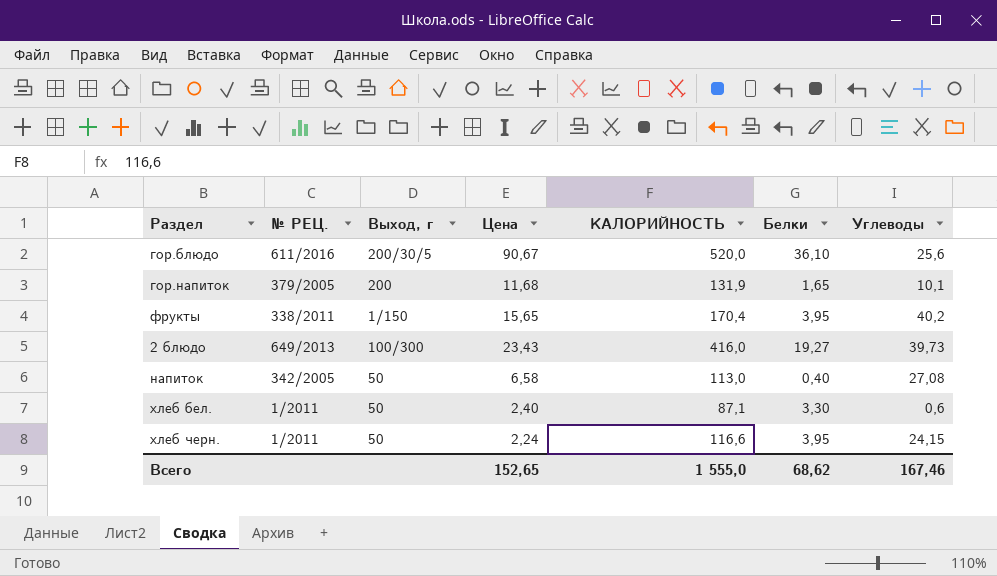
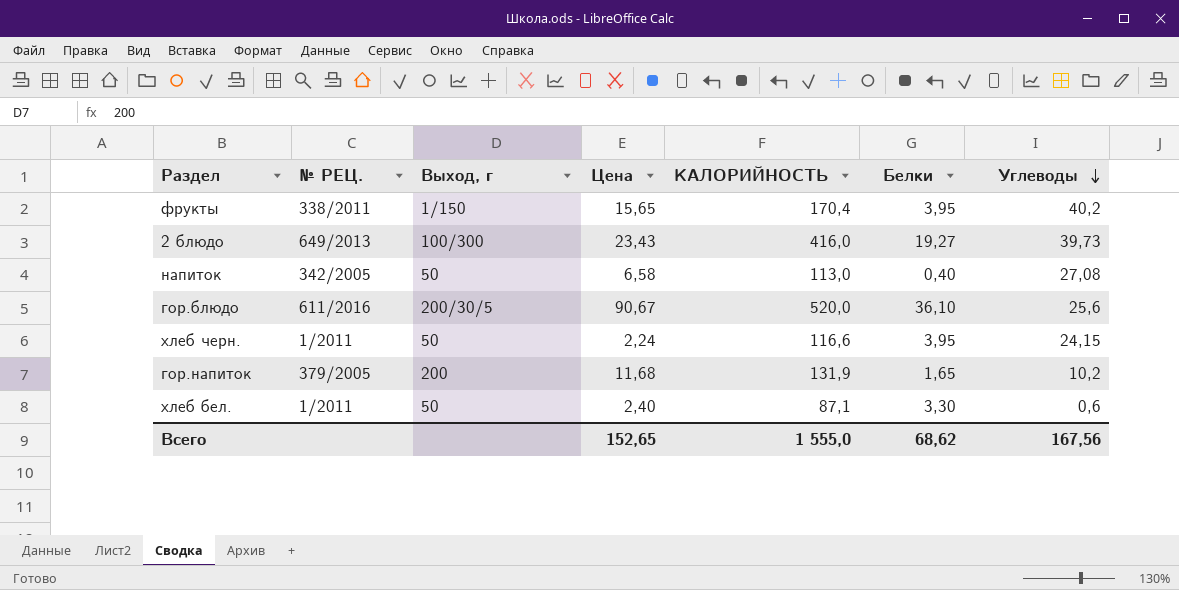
row order: none -> Углеводы descending
гор.напиток | Углеводы: 10,1 -> 10,2
Всего | Углеводы: 167,46 -> 167,56

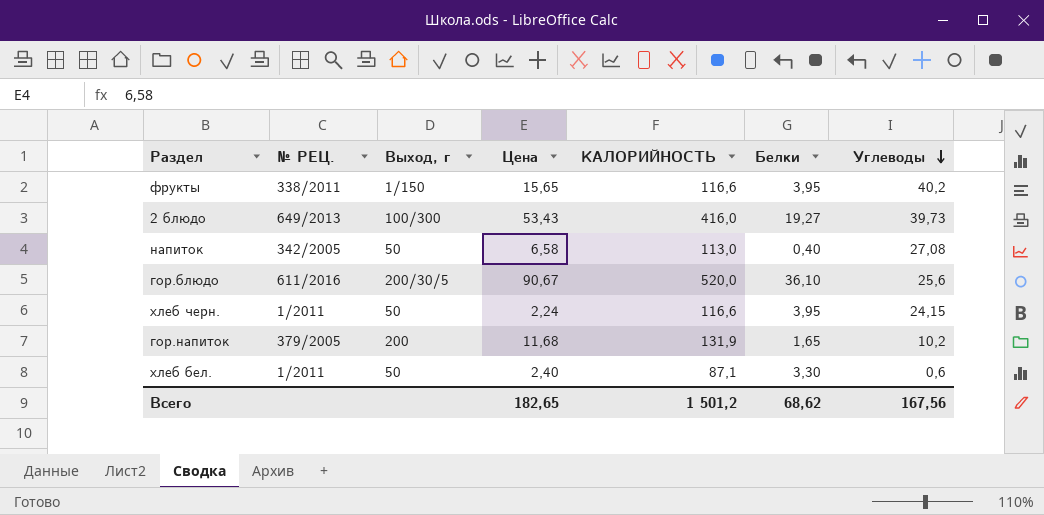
фрукты | КАЛОРИЙНОСТЬ: 170,4 -> 116,6
2 блюдо | Цена: 23,43 -> 53,43
Всего | Цена: 152,65 -> 182,65
Всего | КАЛОРИЙНОСТЬ: 1 555,0 -> 1 501,2

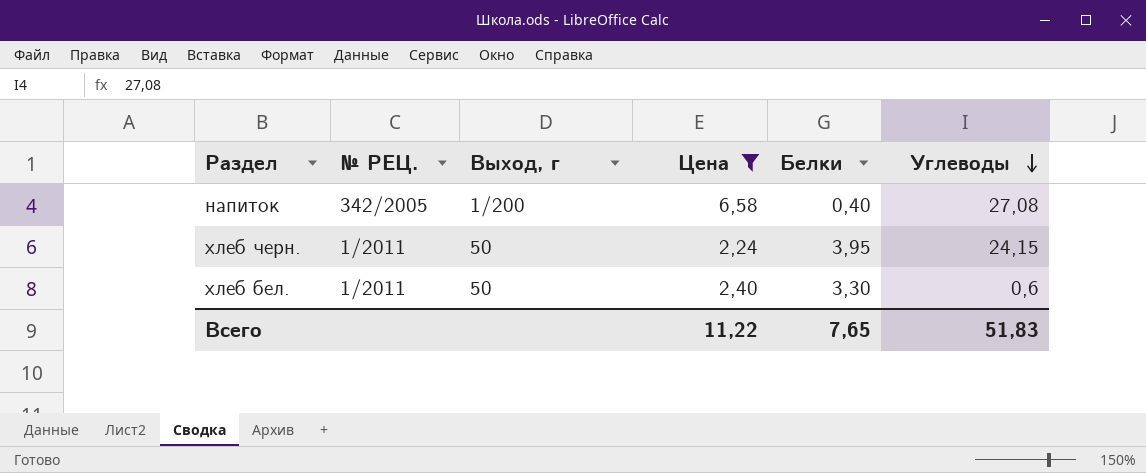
filter: none -> Цена <= 6,58
column КАЛОРИЙНОСТЬ | position: 5 -> none
напиток | Выход, г: 50 -> 1/200
Всего | Цена: 182,65 -> 11,22
Всего | Белки: 68,62 -> 7,65
Всего | Углеводы: 167,56 -> 51,83

